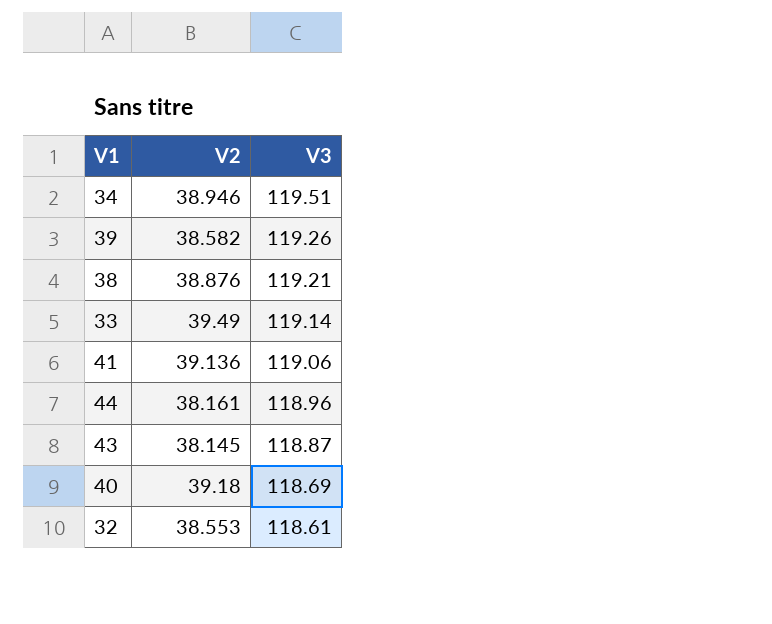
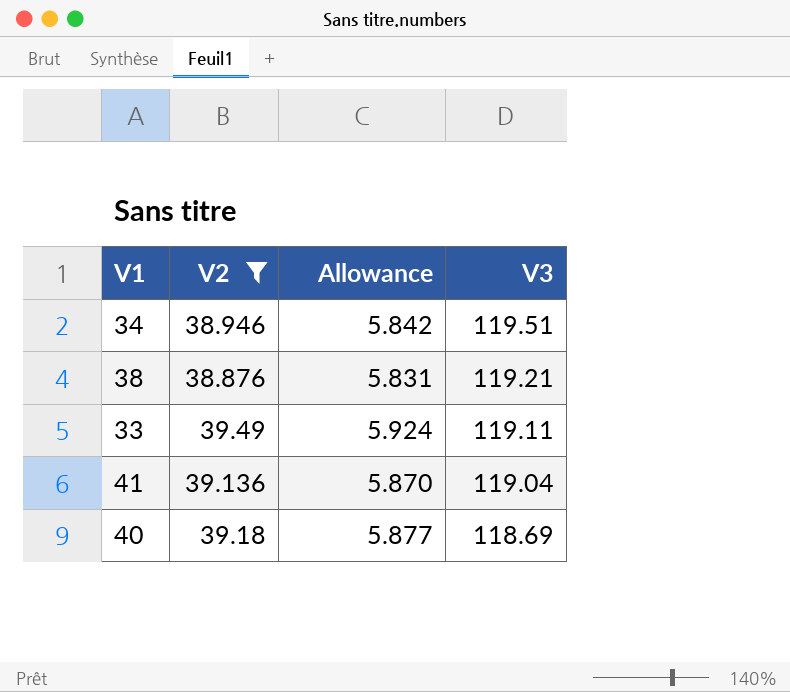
filter: none -> V2 >= 38.876
column Allowance | formula: none -> [V2] * 0.15
33 | V3: 119.14 -> 119.11
41 | V3: 119.06 -> 119.04

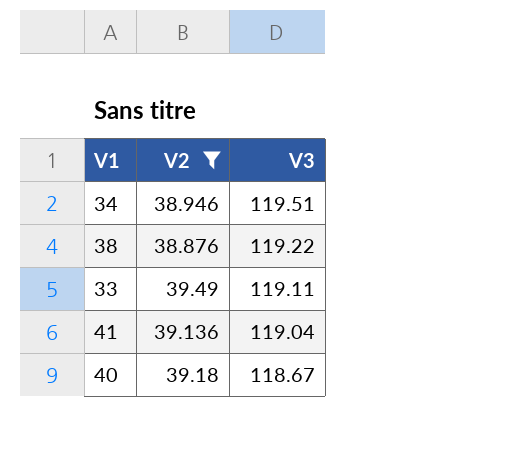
column Allowance | formula: [V2] * 0.15 -> none
38 | V3: 119.21 -> 119.22
40 | V3: 118.69 -> 118.67

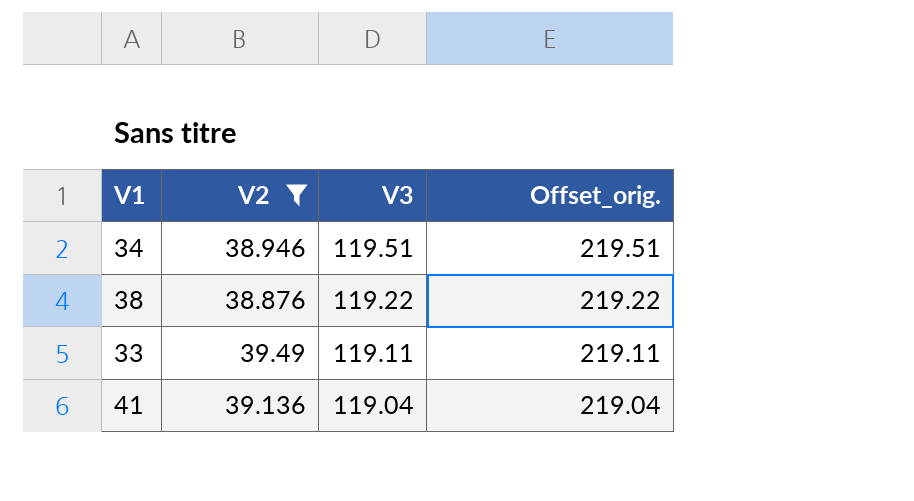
column Offset_orig. | formula: none -> [V3] + 100
row 40: 39.18 | 118.67 -> none

